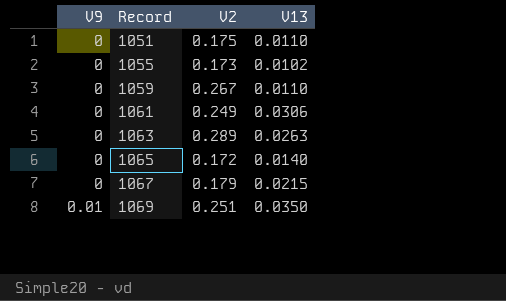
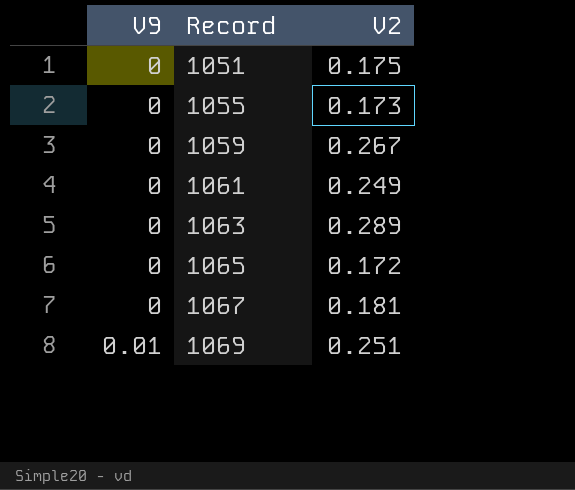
column V13 | position: 4 -> none
1067 | V2: 0.179 -> 0.181

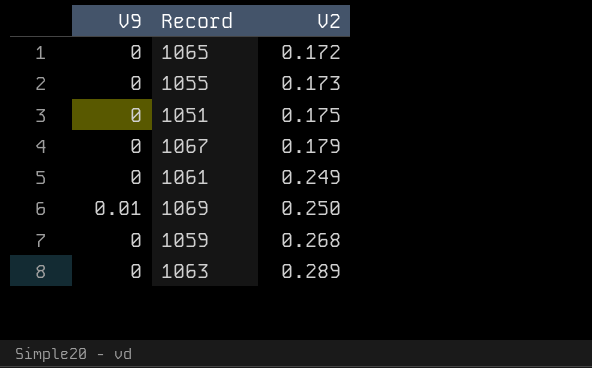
row order: V9 ascending -> V2 ascending
1067 | V2: 0.181 -> 0.179
1069 | V2: 0.251 -> 0.250
1059 | V2: 0.267 -> 0.268

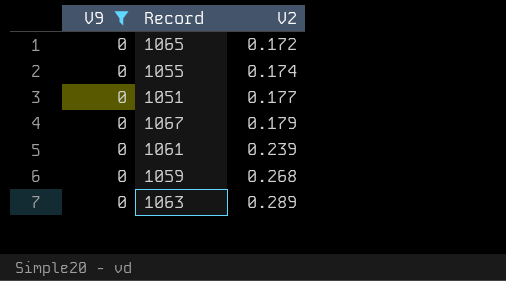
filter: none -> V9 = 0
1055 | V2: 0.173 -> 0.174
1051 | V2: 0.175 -> 0.177
1061 | V2: 0.249 -> 0.239

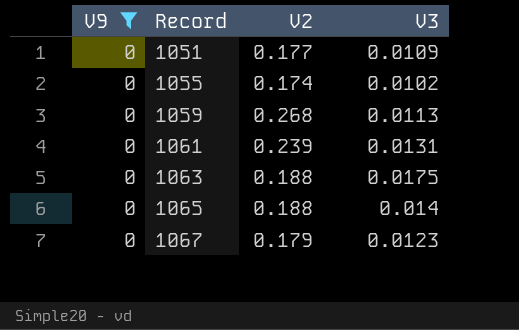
row order: V2 ascending -> Record ascending
column V3 | position: none -> 4
1063 | V2: 0.289 -> 0.188
1065 | V2: 0.172 -> 0.188

